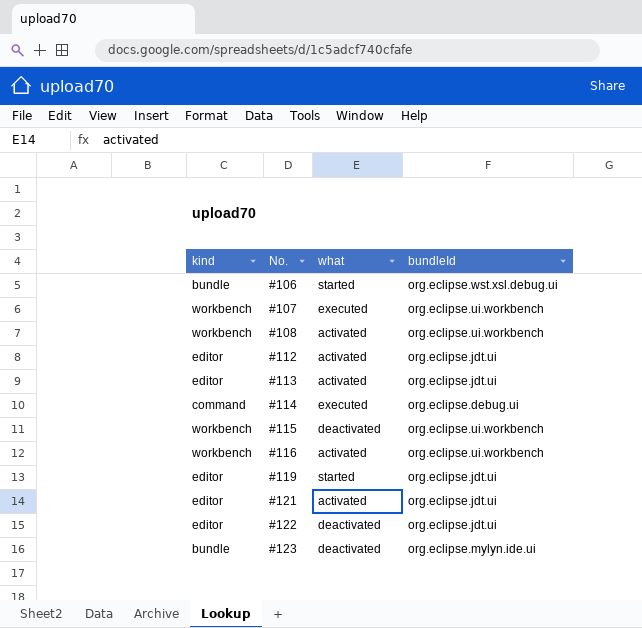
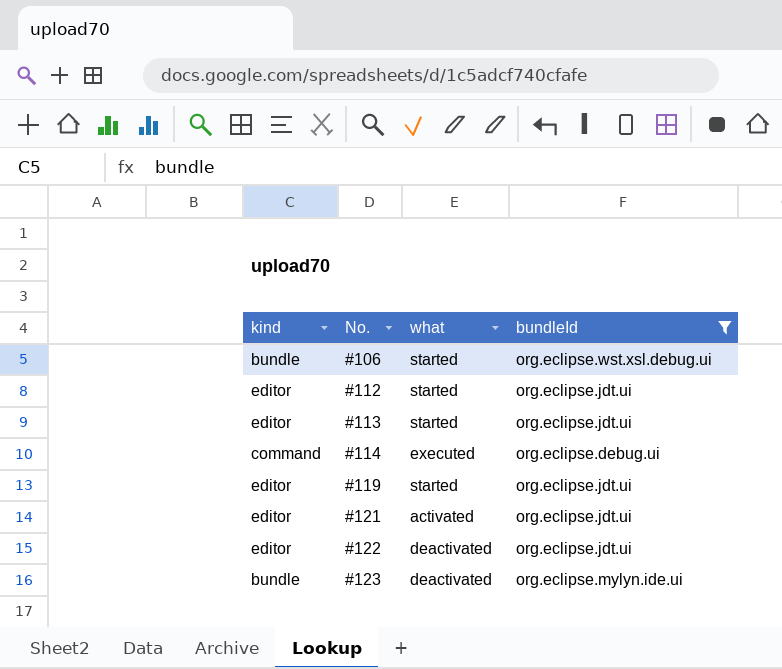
filter: none -> bundleId != org.eclipse.ui.workbench
#112 | what: activated -> started
#113 | what: activated -> started

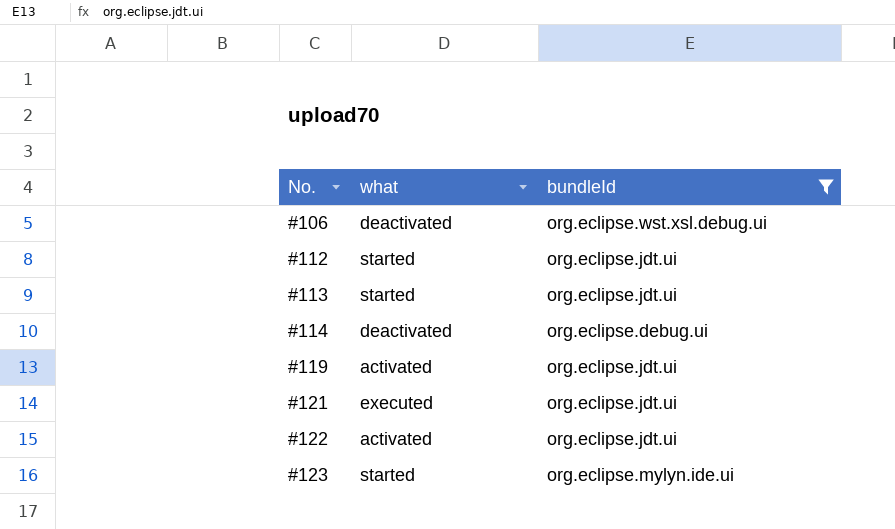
column kind | position: 1 -> none
#106 | what: started -> deactivated
#114 | what: executed -> deactivated
#119 | what: started -> activated
#121 | what: activated -> executed
#122 | what: deactivated -> activated
#123 | what: deactivated -> started

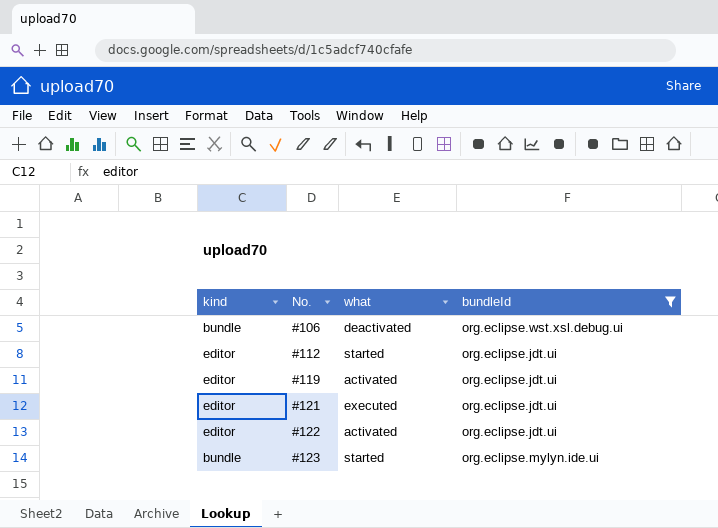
column kind | position: none -> 1
row #113: started | org.eclipse.jdt.ui -> none
row #114: deactivated | org.eclipse.debug.ui -> none

